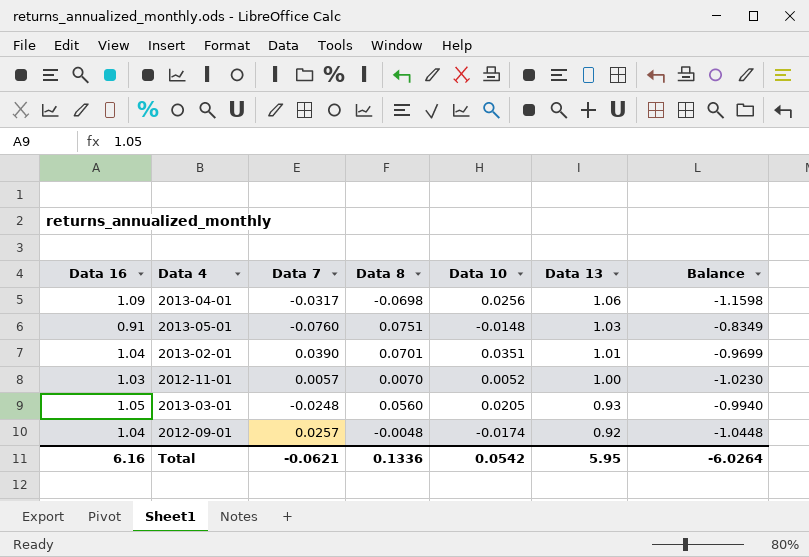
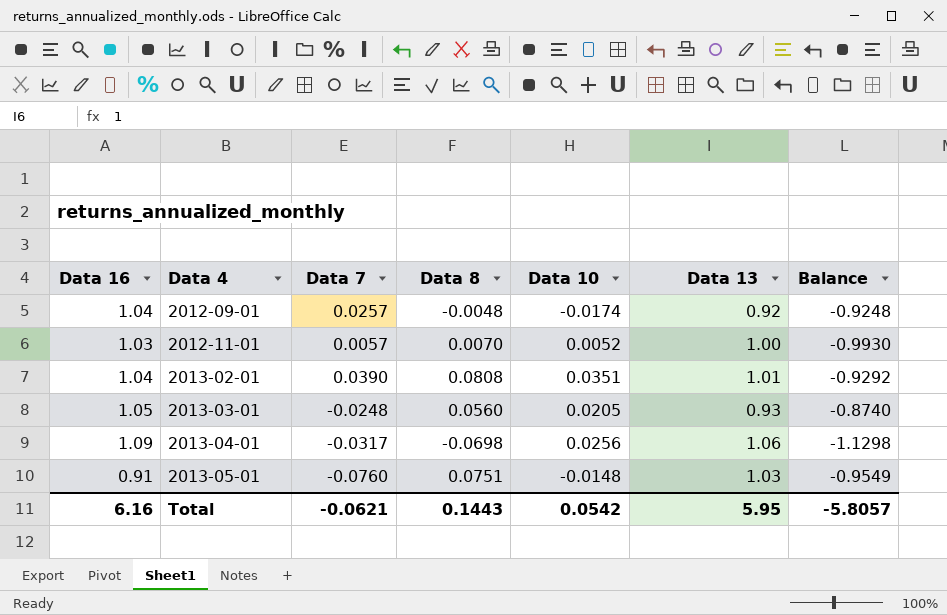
row order: Data 13 descending -> Data 4 ascending
column Balance | formula: [Data 8] - [Data 16] -> [Data 8] - [Data 13]
2013-02-01 | Data 8: 0.0701 -> 0.0808
Total | Data 8: 0.1336 -> 0.1443
Total | Balance: -6.0264 -> -5.8057

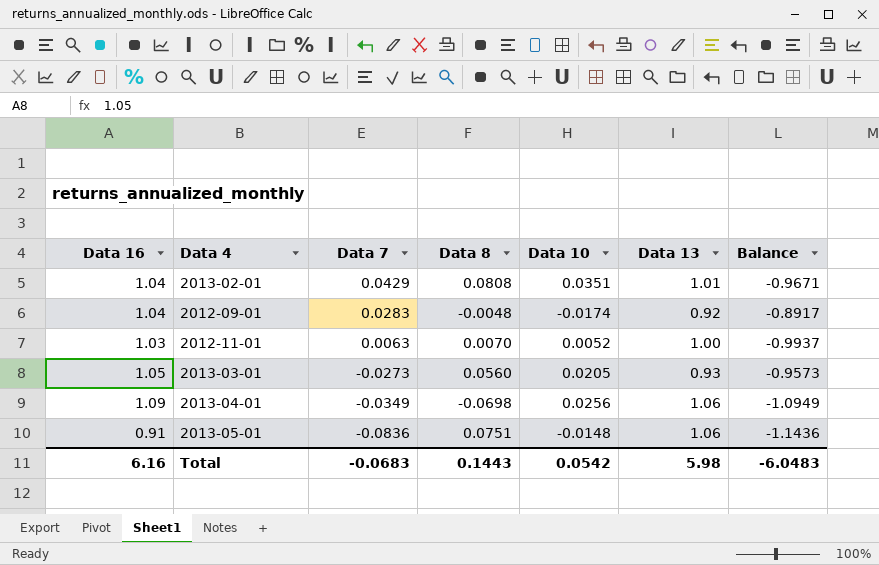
row order: Data 4 ascending -> Data 7 descending
column Balance | formula: [Data 8] - [Data 13] -> [Data 7] - [Data 13]
2013-02-01 | Data 7: 0.0390 -> 0.0429
2012-09-01 | Data 7: 0.0257 -> 0.0283
2012-11-01 | Data 7: 0.0057 -> 0.0063
2013-03-01 | Data 7: -0.0248 -> -0.0273
2013-04-01 | Data 7: -0.0317 -> -0.0349
2013-05-01 | Data 7: -0.0760 -> -0.0836
2013-05-01 | Data 13: 1.03 -> 1.06
Total | Data 7: -0.0621 -> -0.0683
Total | Data 13: 5.95 -> 5.98
Total | Balance: -5.8057 -> -6.0483

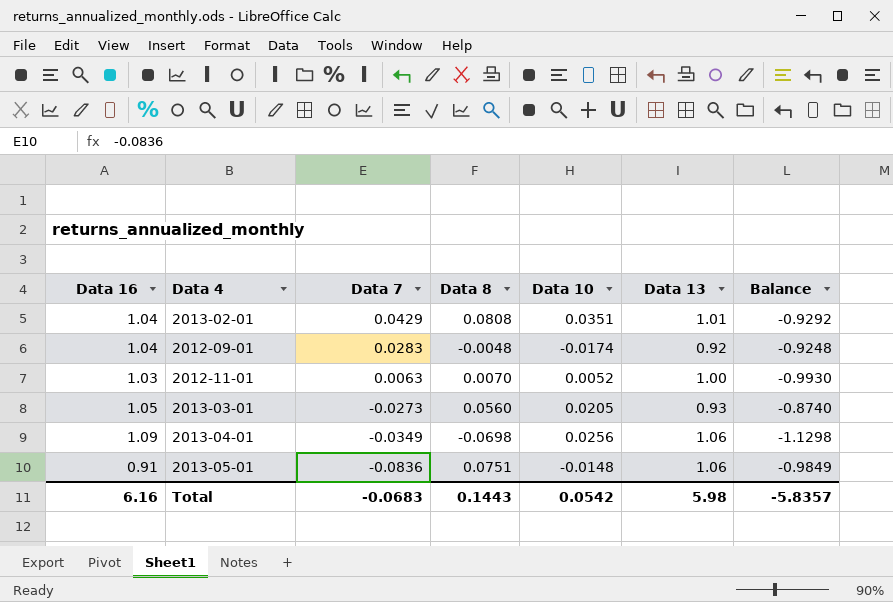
column Balance | formula: [Data 7] - [Data 13] -> [Data 8] - [Data 13]
Total | Balance: -6.0483 -> -5.8357

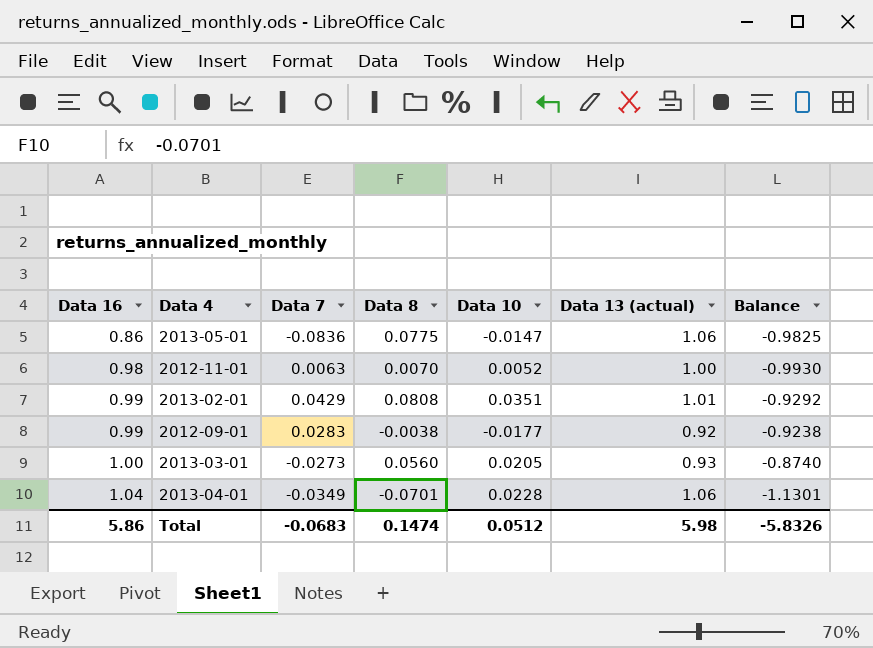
row order: Data 7 descending -> Data 16 ascending
column name: Data 13 -> Data 13 (actual)
2013-05-01 | Data 16: 0.91 -> 0.86
2013-05-01 | Data 8: 0.0751 -> 0.0775
2013-05-01 | Data 10: -0.0148 -> -0.0147
2013-05-01 | Balance: -0.9849 -> -0.9825
2012-11-01 | Data 16: 1.03 -> 0.98
2013-02-01 | Data 16: 1.04 -> 0.99
2012-09-01 | Data 16: 1.04 -> 0.99
2012-09-01 | Data 8: -0.0048 -> -0.0038
2012-09-01 | Data 10: -0.0174 -> -0.0177
2012-09-01 | Balance: -0.9248 -> -0.9238
2013-03-01 | Data 16: 1.05 -> 1.00
2013-04-01 | Data 16: 1.09 -> 1.04
2013-04-01 | Data 8: -0.0698 -> -0.0701
2013-04-01 | Data 10: 0.0256 -> 0.0228
2013-04-01 | Balance: -1.1298 -> -1.1301
Total | Data 16: 6.16 -> 5.86
Total | Data 8: 0.1443 -> 0.1474
Total | Data 10: 0.0542 -> 0.0512
Total | Balance: -5.8357 -> -5.8326

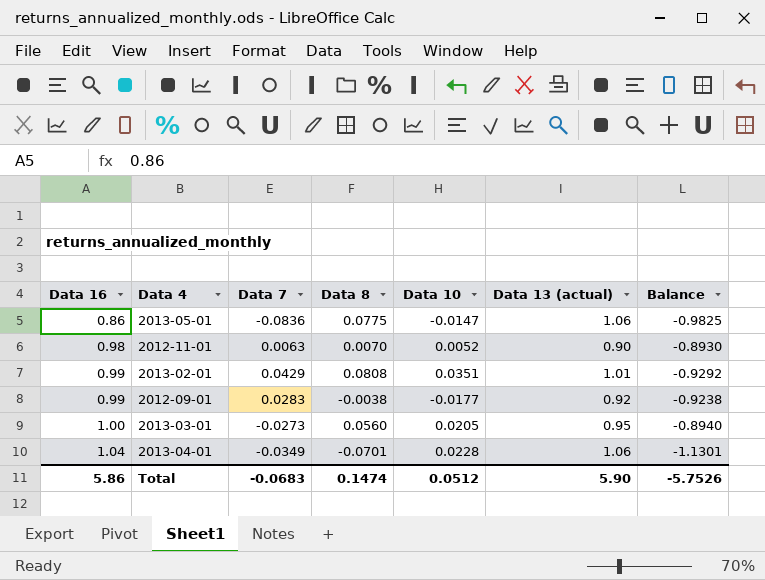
2012-11-01 | Data 13 (actual): 1.00 -> 0.90
2012-11-01 | Balance: -0.9930 -> -0.8930
2013-03-01 | Data 13 (actual): 0.93 -> 0.95
2013-03-01 | Balance: -0.8740 -> -0.8940
Total | Data 13 (actual): 5.98 -> 5.90
Total | Balance: -5.8326 -> -5.7526

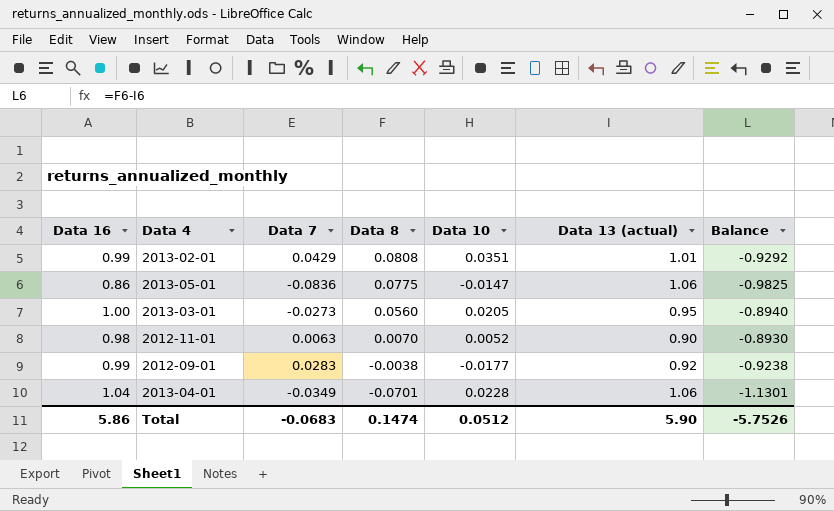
row order: Data 16 ascending -> Data 8 descending

